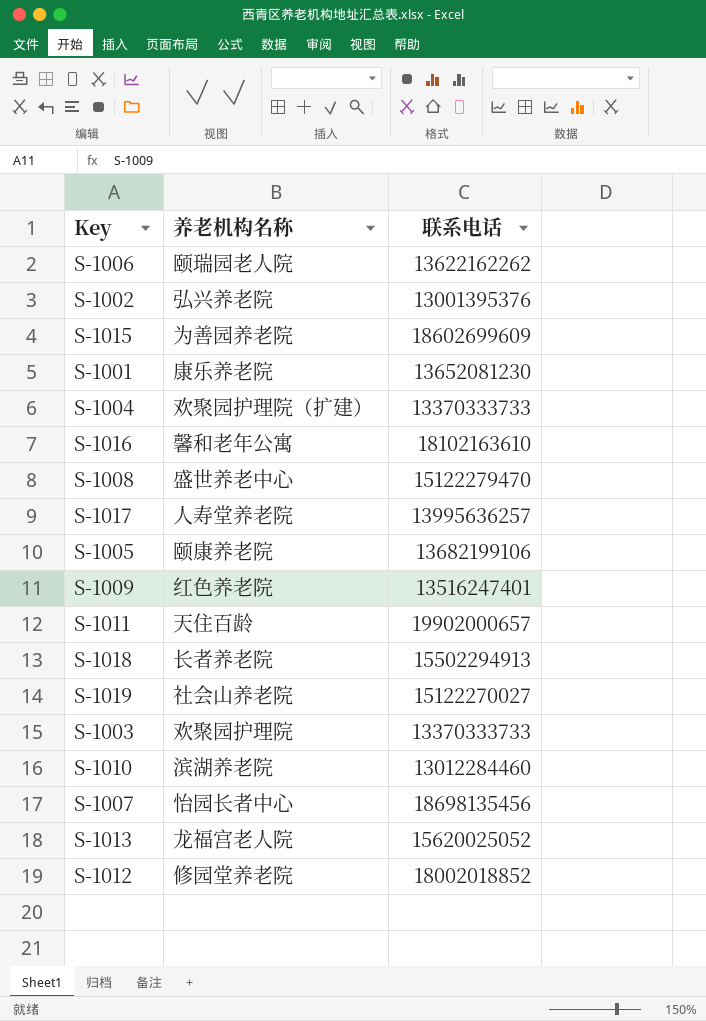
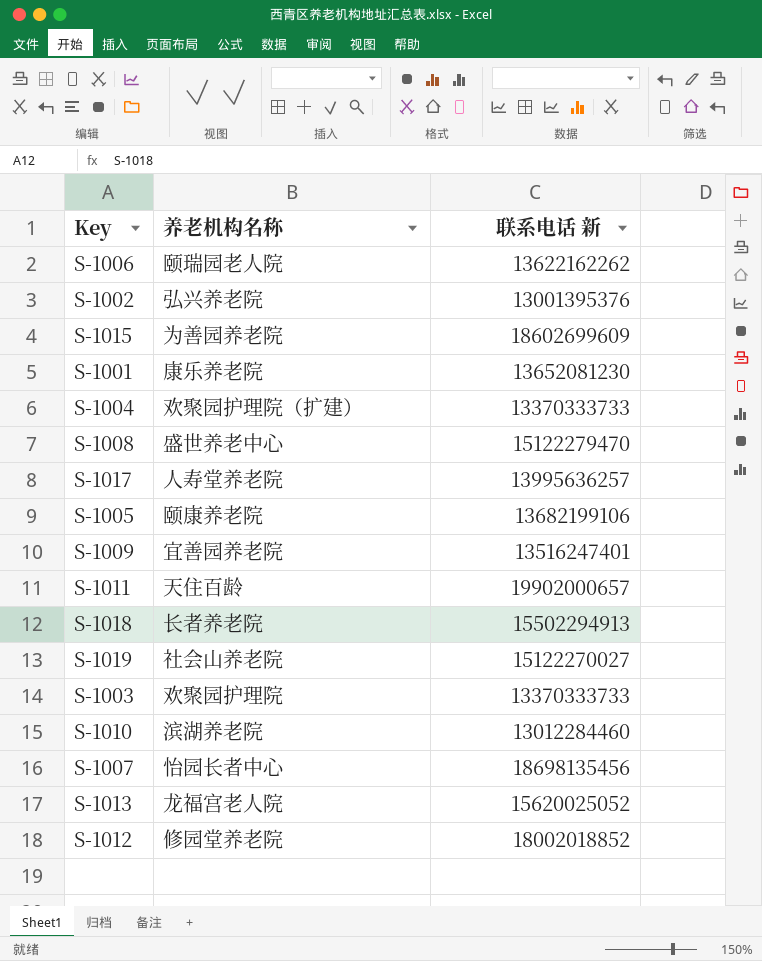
column name: 联系电话 -> 联系电话 新
row S-1016: 馨和老年公寓 | 18102163610 -> none
S-1009 | 养老机构名称: 红色养老院 -> 宜善园养老院

